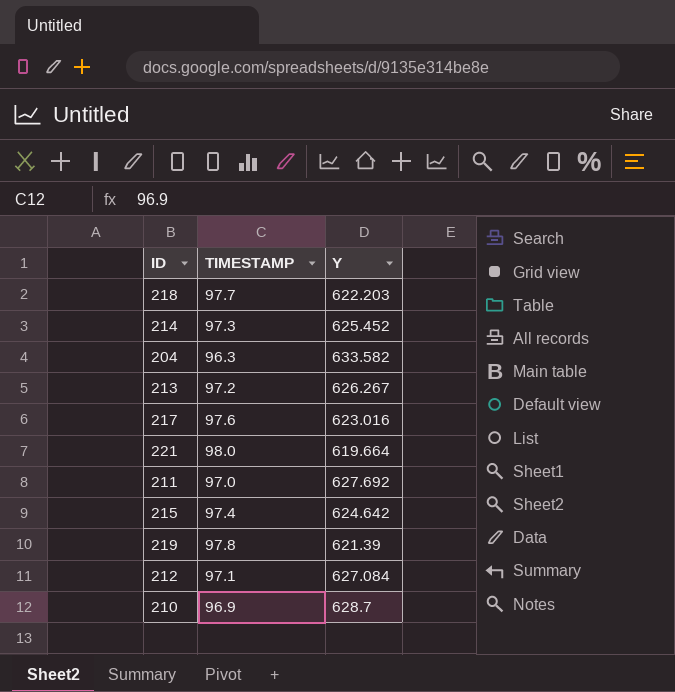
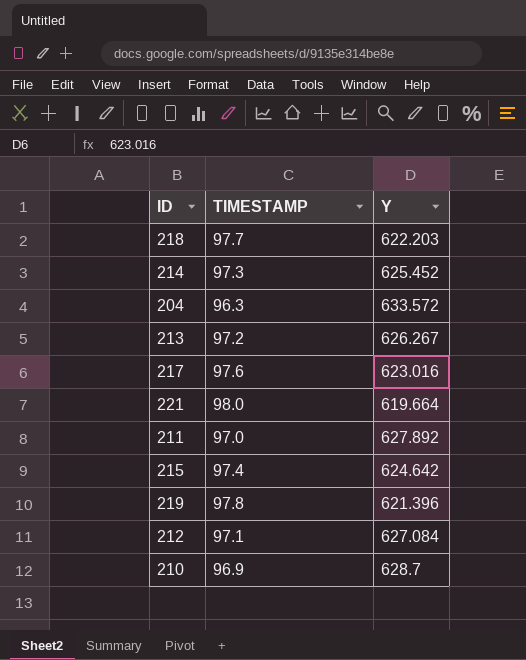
204 | Y: 633.582 -> 633.572
211 | Y: 627.692 -> 627.892
219 | Y: 621.39 -> 621.396

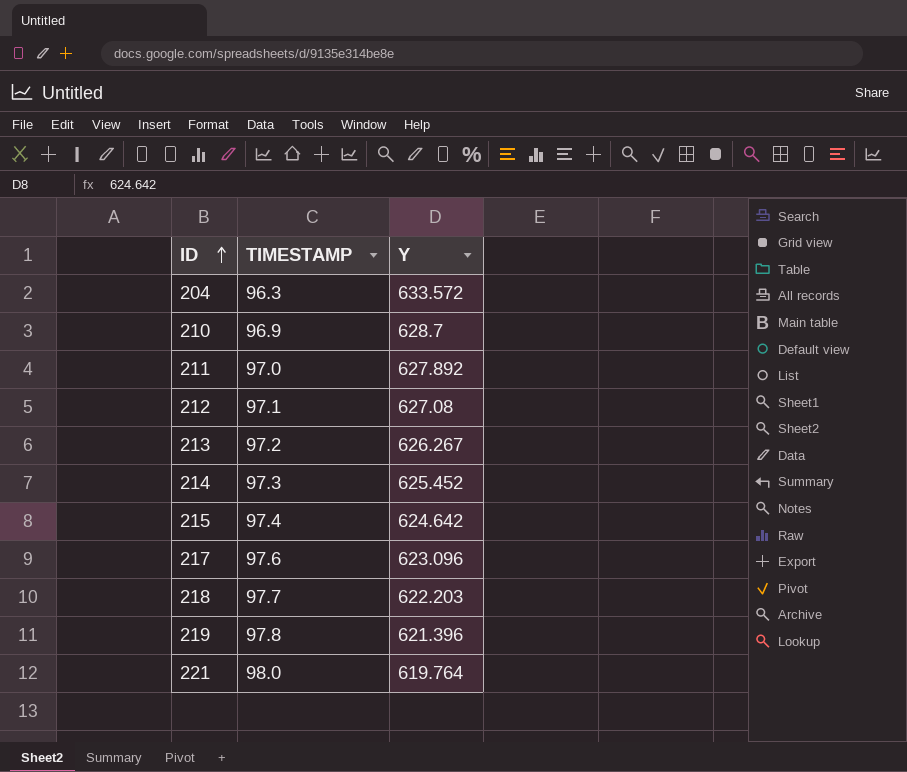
row order: none -> ID ascending
212 | Y: 627.084 -> 627.08
217 | Y: 623.016 -> 623.096
221 | Y: 619.664 -> 619.764

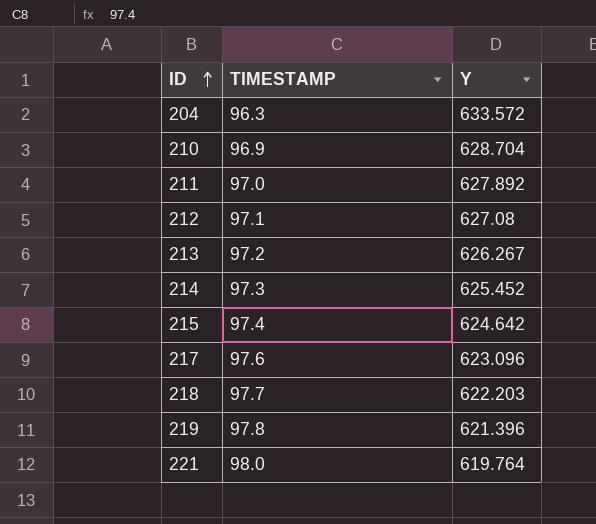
210 | Y: 628.7 -> 628.704

